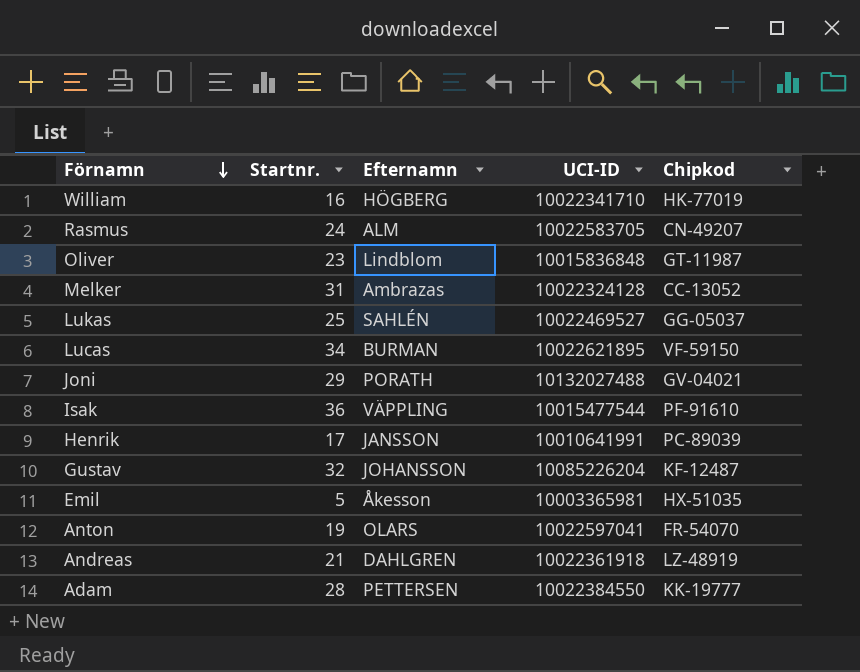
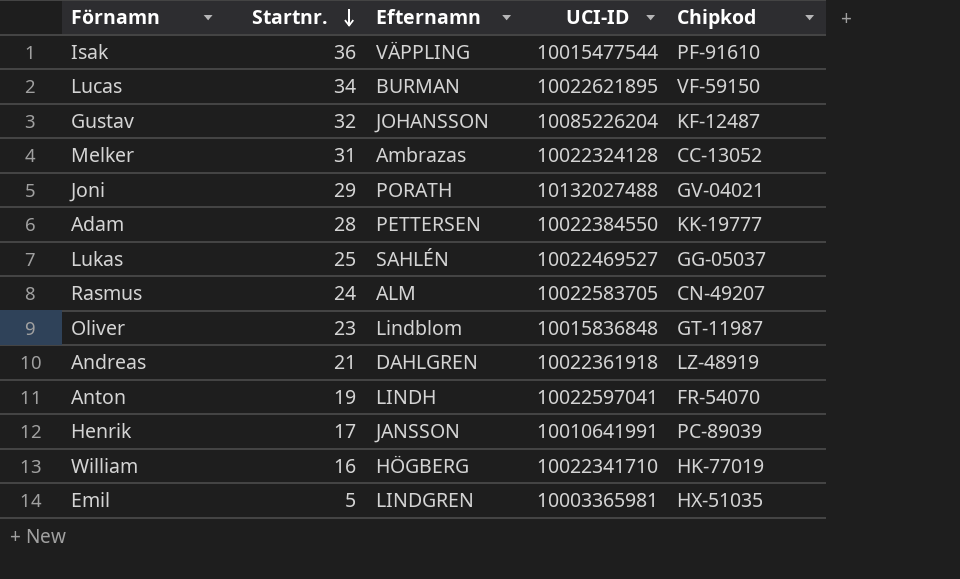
row order: Förnamn descending -> Startnr. descending
Anton | Efternamn: OLARS -> LINDH
Emil | Efternamn: Åkesson -> LINDGREN

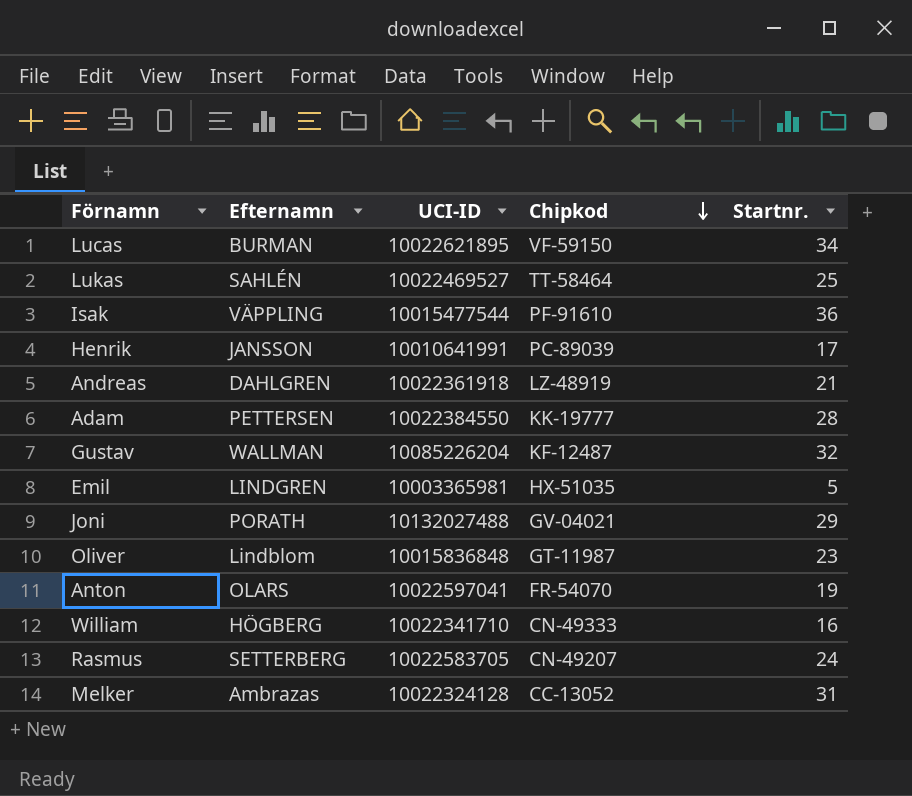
row order: Startnr. descending -> Chipkod descending
column Startnr. | position: 2 -> 5
Lukas | Chipkod: GG-05037 -> TT-58464
Gustav | Efternamn: JOHANSSON -> WALLMAN
Anton | Efternamn: LINDH -> OLARS
William | Chipkod: HK-77019 -> CN-49333
Rasmus | Efternamn: ALM -> SETTERBERG

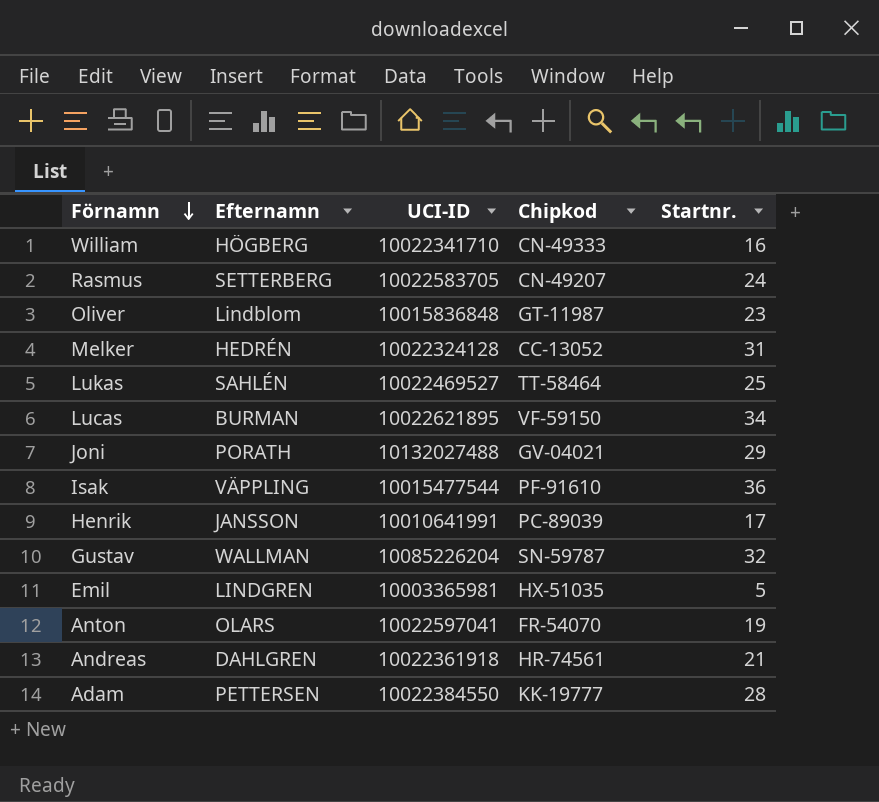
row order: Chipkod descending -> Förnamn descending
Melker | Efternamn: Ambrazas -> HEDRÉN
Gustav | Chipkod: KF-12487 -> SN-59787
Andreas | Chipkod: LZ-48919 -> HR-74561

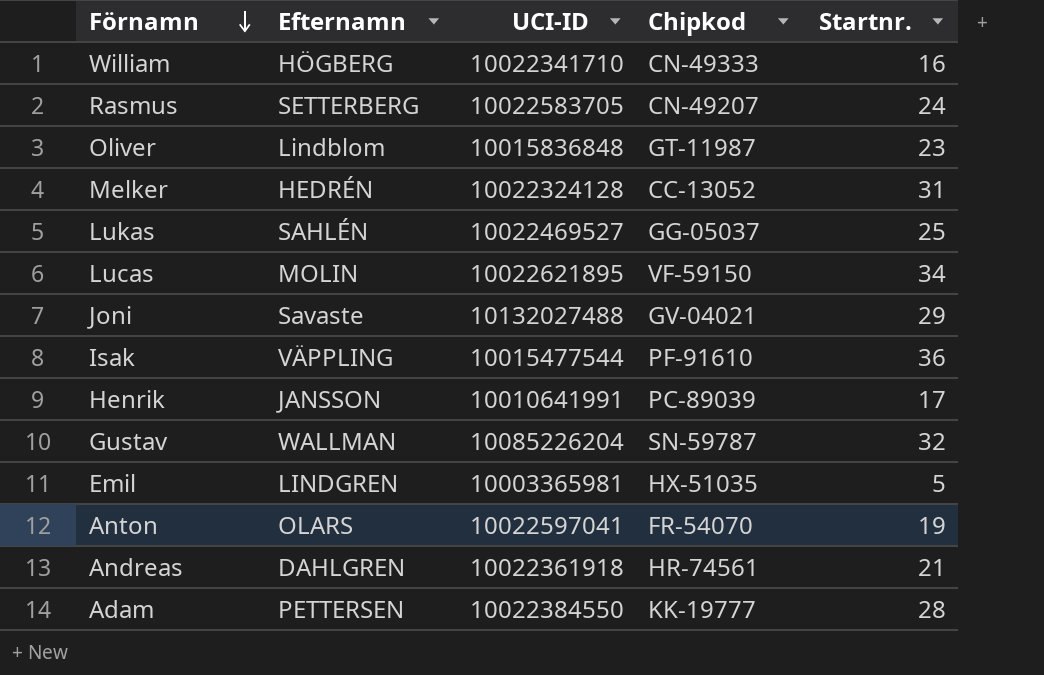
Lukas | Chipkod: TT-58464 -> GG-05037
Lucas | Efternamn: BURMAN -> MOLIN
Joni | Efternamn: PORATH -> Savaste

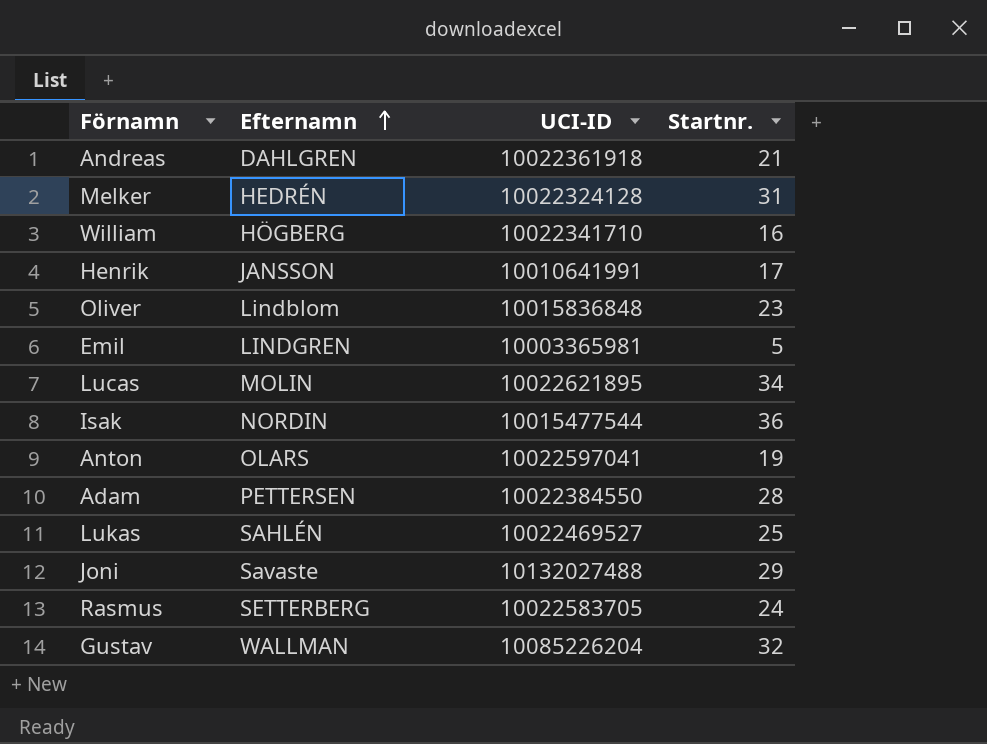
row order: Förnamn descending -> Efternamn ascending
column Chipkod | position: 4 -> none
Isak | Efternamn: VÄPPLING -> NORDIN

